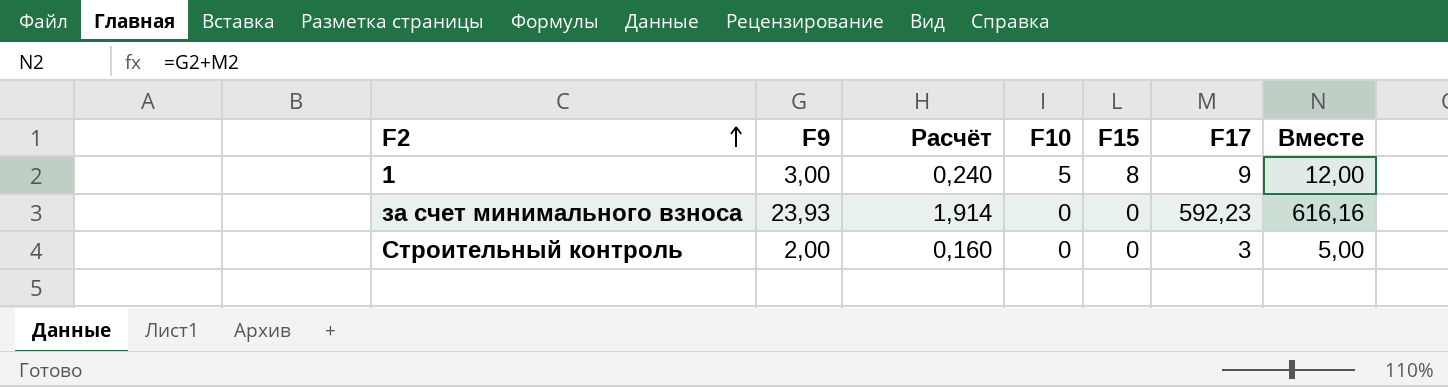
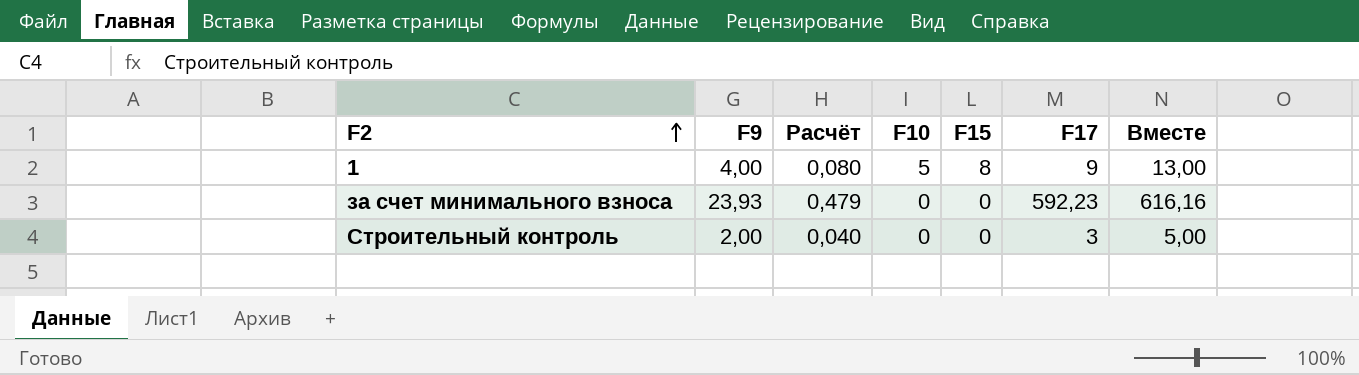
column Расчёт | formula: [F9] * 0,08 -> [F9] * 0,02
1 | F9: 3,00 -> 4,00
1 | Вместе: 12,00 -> 13,00

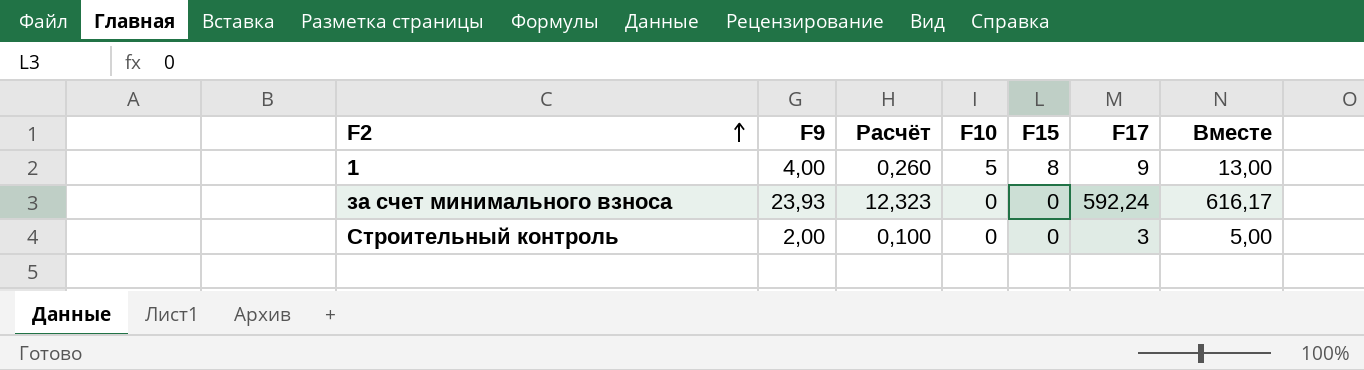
column Расчёт | formula: [F9] * 0,02 -> [Вместе] * 0,02
за счет минимального взноса | F17: 592,23 -> 592,24
за счет минимального взноса | Вместе: 616,16 -> 616,17

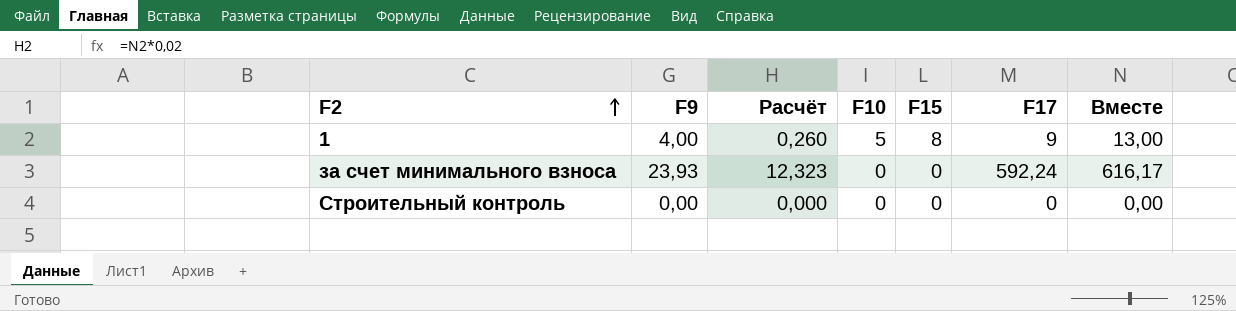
Строительный контроль | F9: 2,00 -> 0,00
Строительный контроль | Расчёт: 0,100 -> 0,000
Строительный контроль | F17: 3 -> 0
Строительный контроль | Вместе: 5,00 -> 0,00

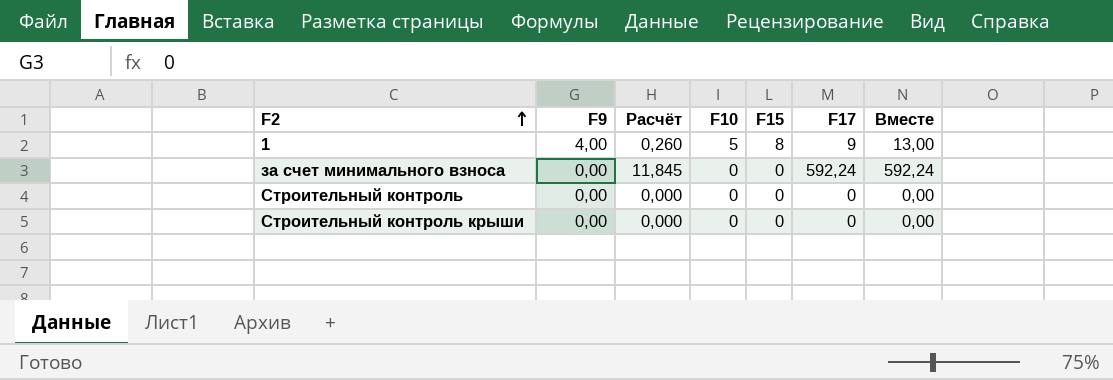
за счет минимального взноса | F9: 23,93 -> 0,00
за счет минимального взноса | Расчёт: 12,323 -> 11,845
за счет минимального взноса | Вместе: 616,17 -> 592,24
row Строительный контроль крыши: none -> 0,00 | 0,000 | 0 | 0 | 0 | 0,00

